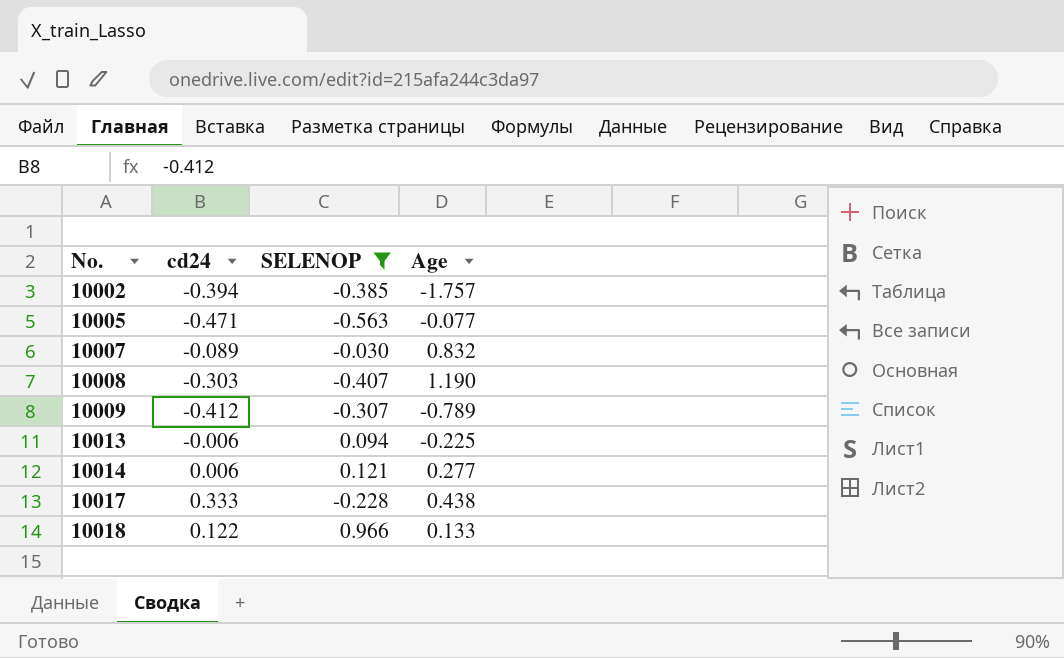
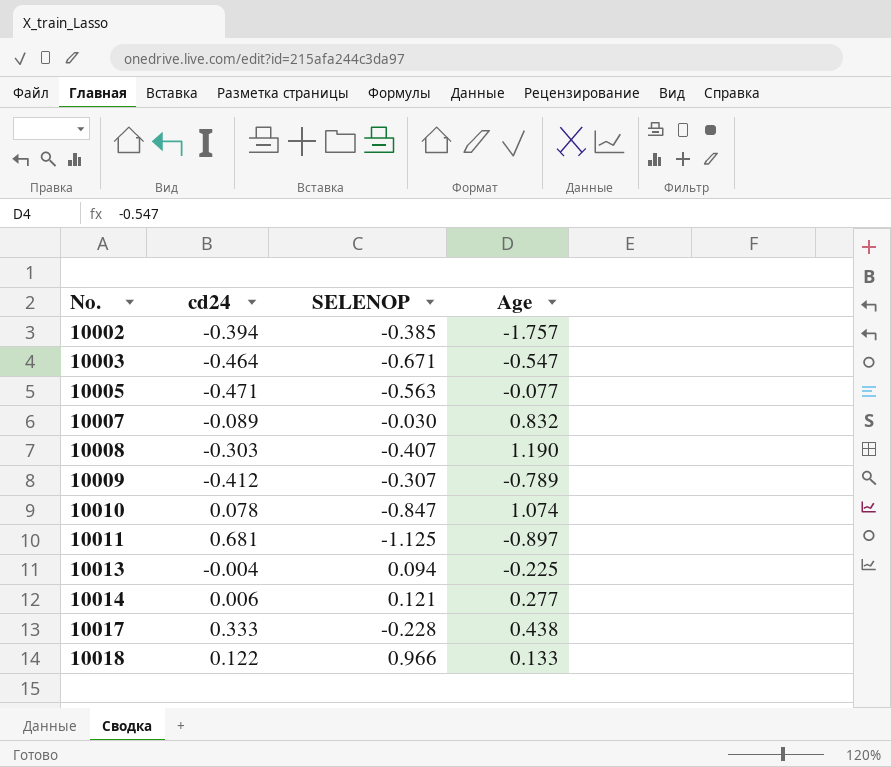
filter: SELENOP >= -0.563 -> none
10013 | cd24: -0.006 -> -0.004

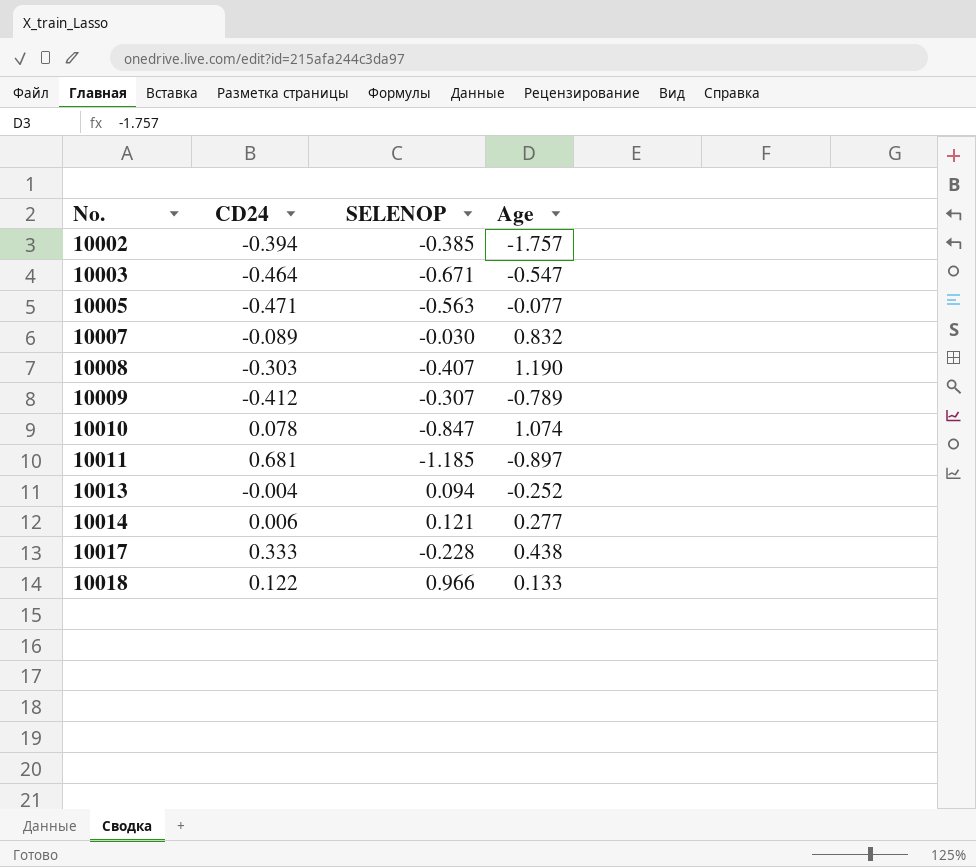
column name: cd24 -> CD24
10011 | SELENOP: -1.125 -> -1.185
10013 | Age: -0.225 -> -0.252

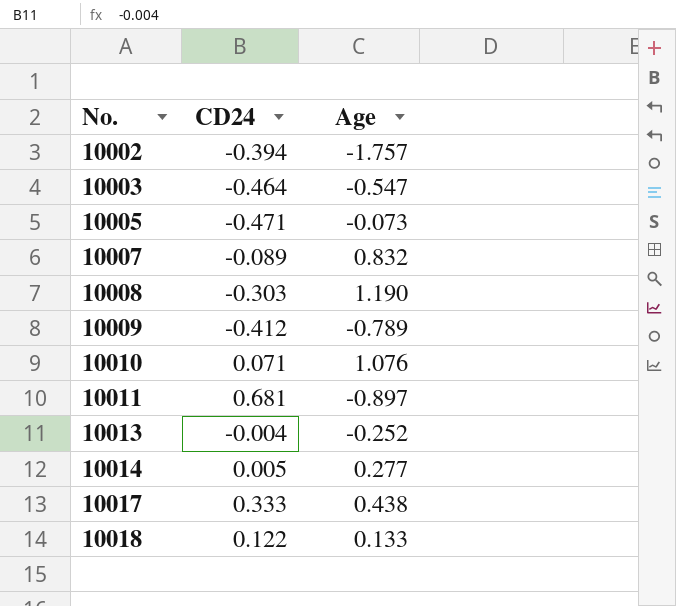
column SELENOP | position: 3 -> none
10005 | Age: -0.077 -> -0.073
10010 | CD24: 0.078 -> 0.071
10010 | Age: 1.074 -> 1.076
10014 | CD24: 0.006 -> 0.005

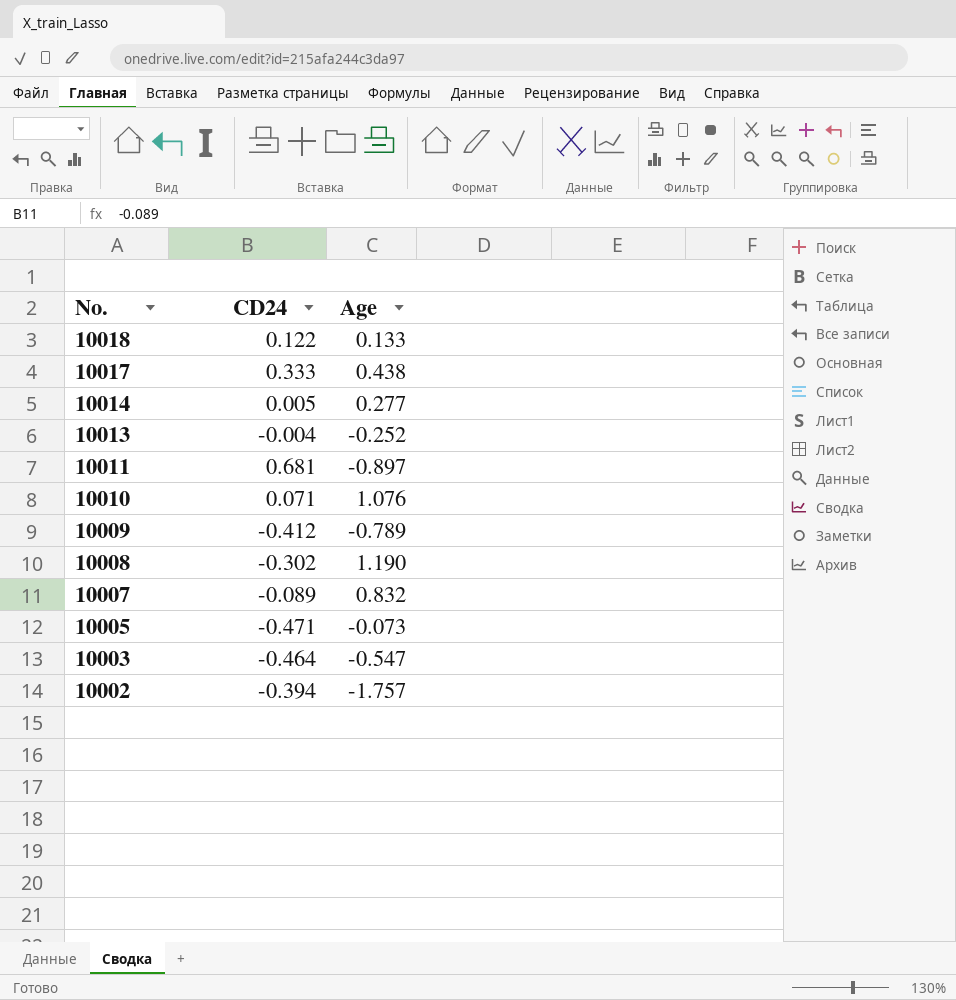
row order: No. ascending -> No. descending
10008 | CD24: -0.303 -> -0.302

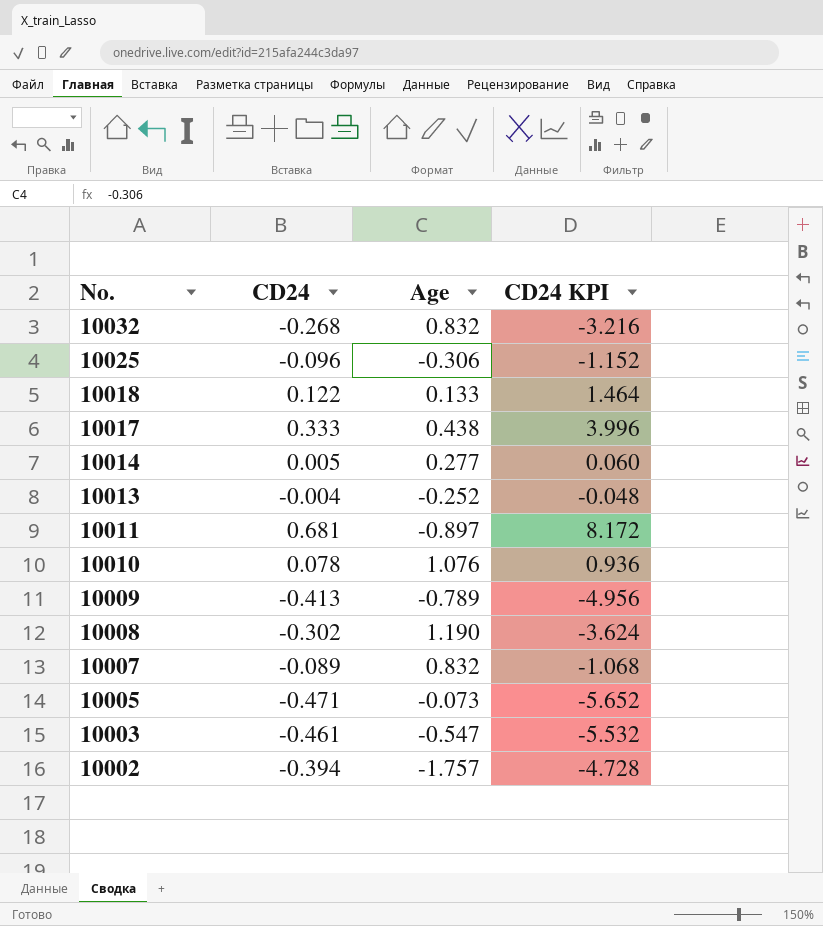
column CD24 KPI | formula: none -> [CD24] * 12
row 10032: none -> -0.268 | 0.832 | -3.216
row 10025: none -> -0.096 | -0.306 | -1.152
10010 | CD24: 0.071 -> 0.078
10009 | CD24: -0.412 -> -0.413
10003 | CD24: -0.464 -> -0.461

